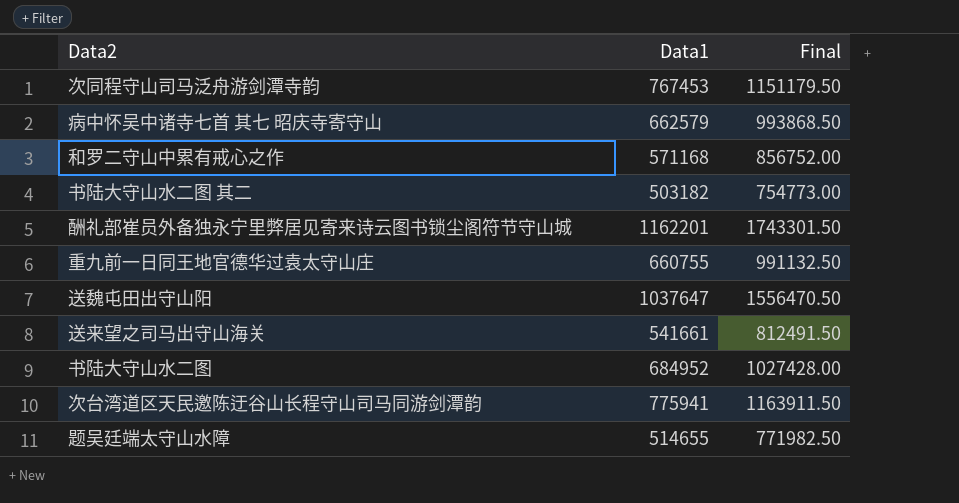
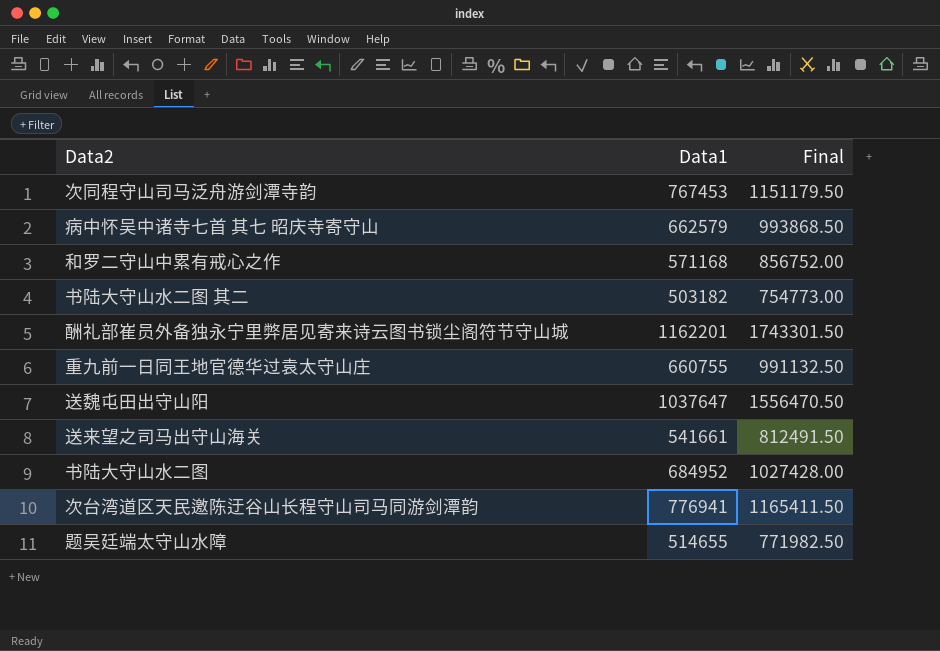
次台湾道区天民邀陈迂谷山长程守山司马同游剑潭韵 | Data1: 775941 -> 776941
次台湾道区天民邀陈迂谷山长程守山司马同游剑潭韵 | Final: 1163911.50 -> 1165411.50

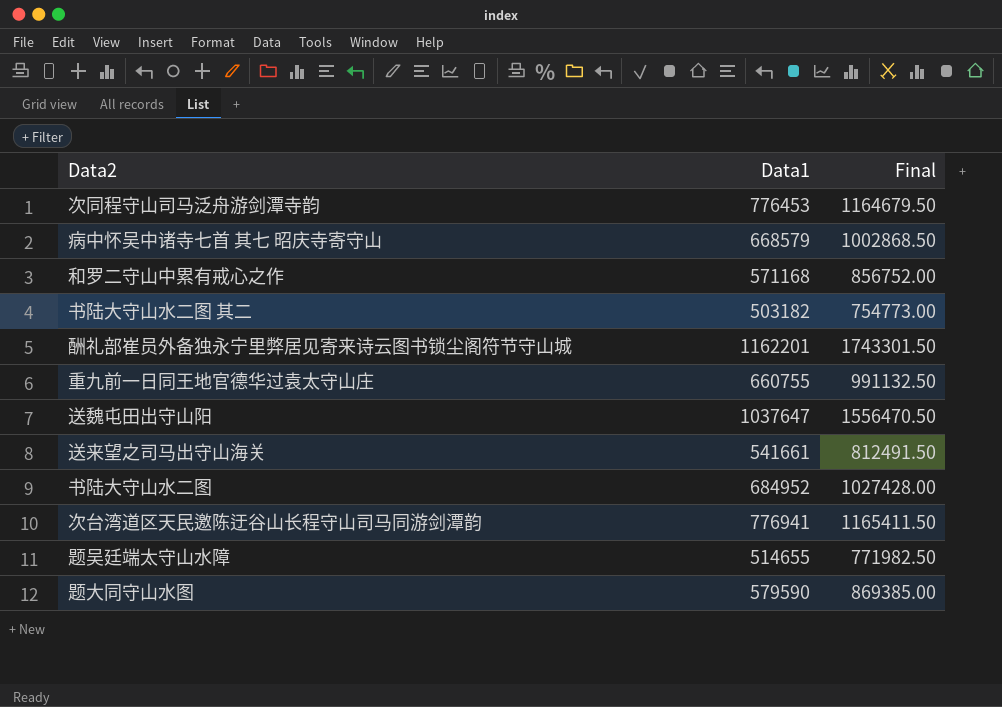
次同程守山司马泛舟游剑潭寺韵 | Data1: 767453 -> 776453
次同程守山司马泛舟游剑潭寺韵 | Final: 1151179.50 -> 1164679.50
病中怀吴中诸寺七首 其七 昭庆寺寄守山 | Data1: 662579 -> 668579
病中怀吴中诸寺七首 其七 昭庆寺寄守山 | Final: 993868.50 -> 1002868.50
row 题大同守山水图: none -> 579590 | 869385.00

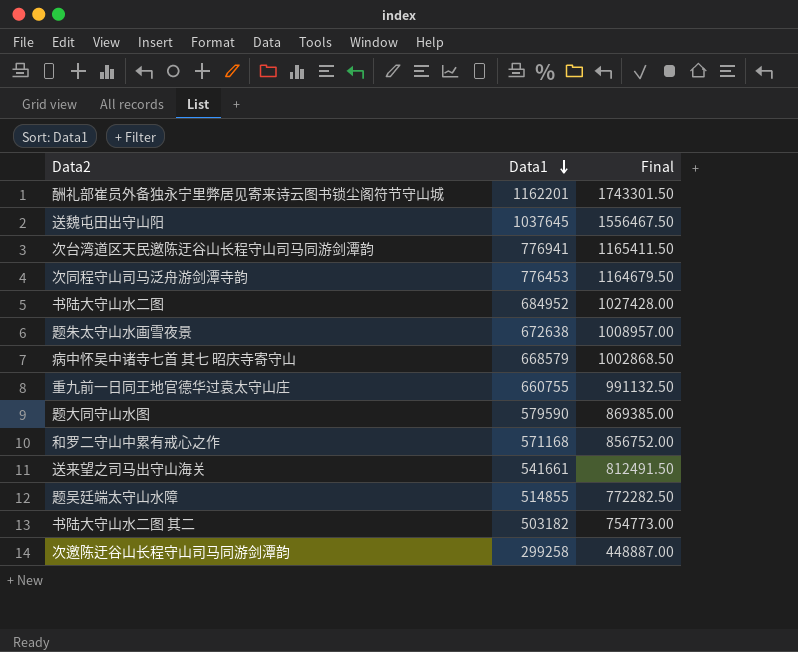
row order: none -> Data1 descending
送魏屯田出守山阳 | Data1: 1037647 -> 1037645
送魏屯田出守山阳 | Final: 1556470.50 -> 1556467.50
row 题朱太守山水画雪夜景: none -> 672638 | 1008957.00
题吴廷端太守山水障 | Data1: 514655 -> 514855
题吴廷端太守山水障 | Final: 771982.50 -> 772282.50
row 次邀陈迂谷山长程守山司马同游剑潭韵: none -> 299258 | 448887.00

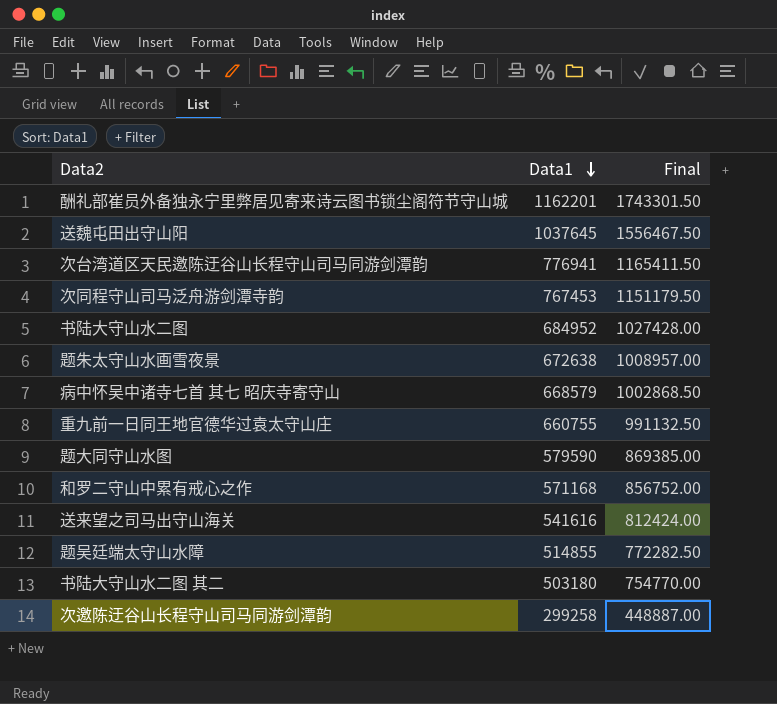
次同程守山司马泛舟游剑潭寺韵 | Data1: 776453 -> 767453
次同程守山司马泛舟游剑潭寺韵 | Final: 1164679.50 -> 1151179.50
送来望之司马出守山海关 | Data1: 541661 -> 541616
送来望之司马出守山海关 | Final: 812491.50 -> 812424.00
书陆大守山水二图 其二 | Data1: 503182 -> 503180
书陆大守山水二图 其二 | Final: 754773.00 -> 754770.00

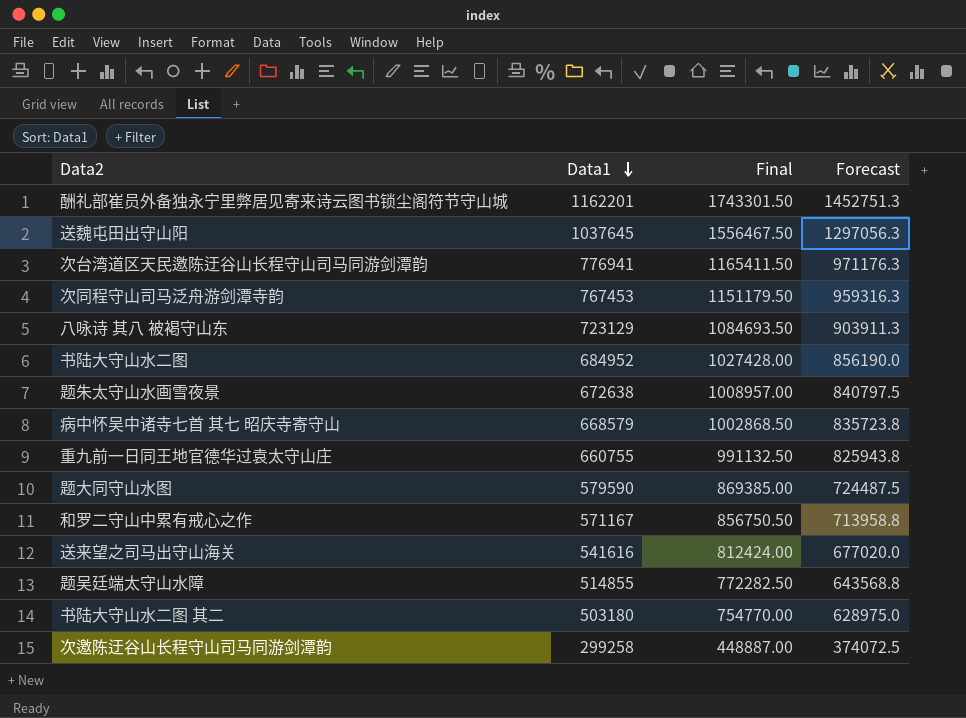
column Forecast | formula: none -> [Data1] * 1.25
row 八咏诗 其八 被褐守山东: none -> 723129 | 1084693.50 | 903911.3
和罗二守山中累有戒心之作 | Data1: 571168 -> 571167
和罗二守山中累有戒心之作 | Final: 856752.00 -> 856750.50

